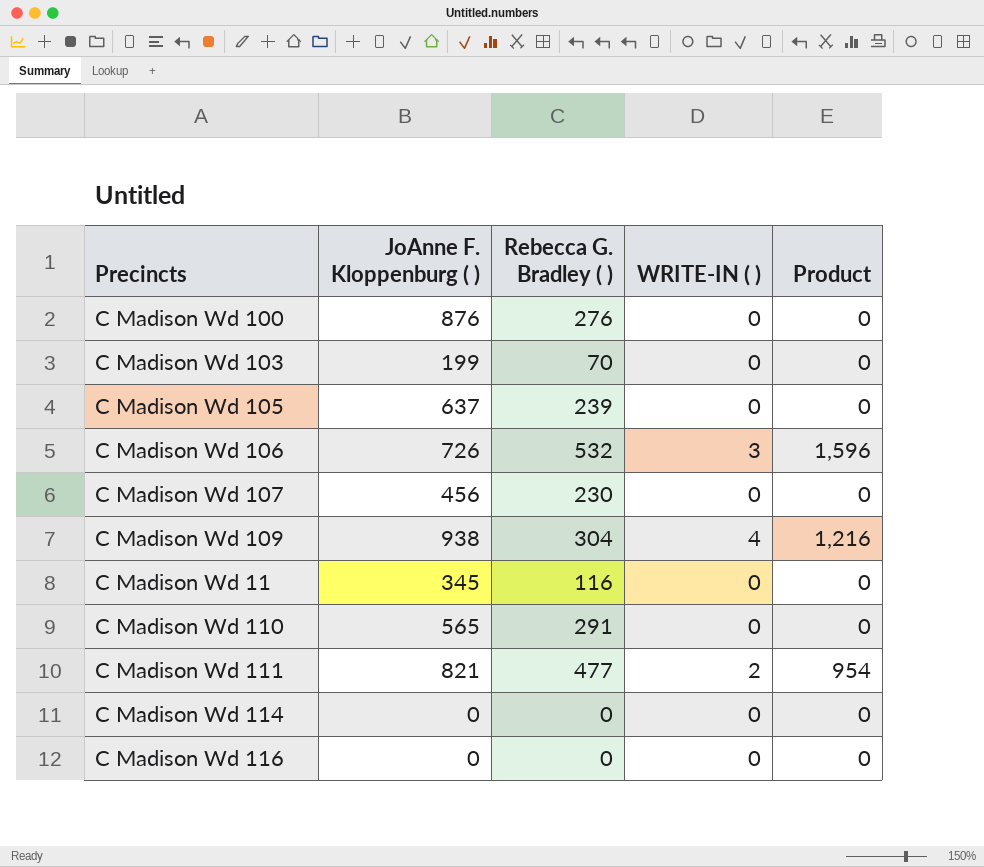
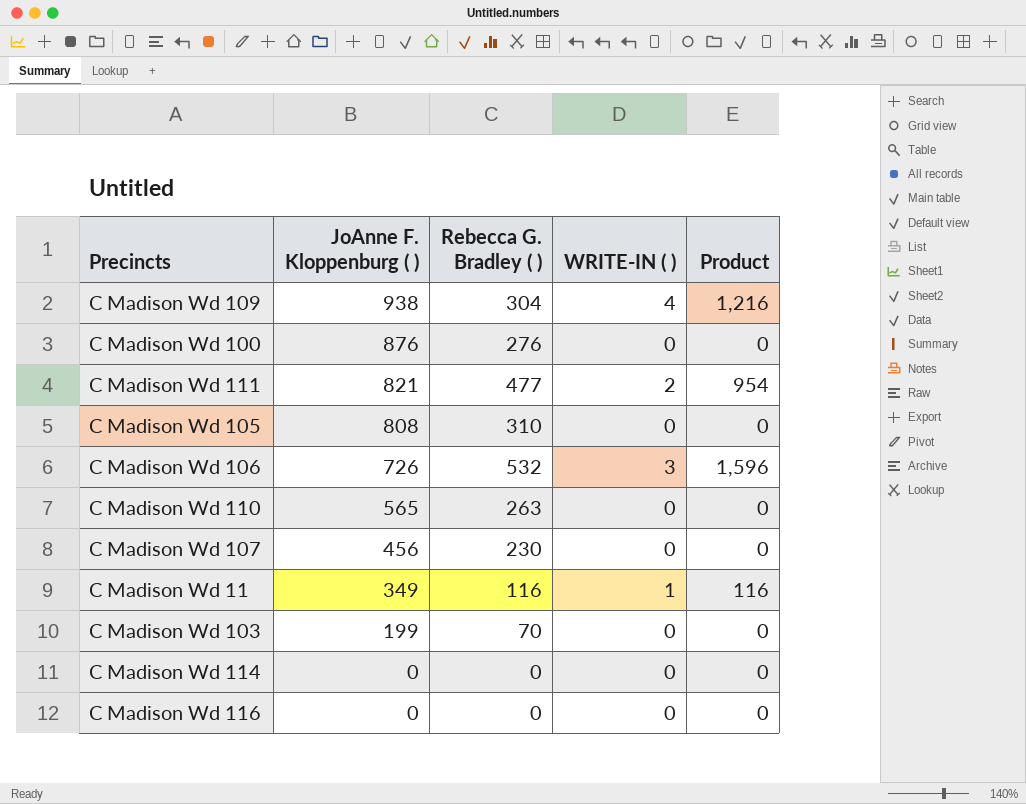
row order: none -> JoAnne F. Kloppenburg ( ) descending
C Madison Wd 105 | JoAnne F. Kloppenburg ( ): 637 -> 808
C Madison Wd 105 | Rebecca G. Bradley ( ): 239 -> 310
C Madison Wd 110 | Rebecca G. Bradley ( ): 291 -> 263
C Madison Wd 11 | JoAnne F. Kloppenburg ( ): 345 -> 349
C Madison Wd 11 | WRITE-IN ( ): 0 -> 1
C Madison Wd 11 | Product: 0 -> 116

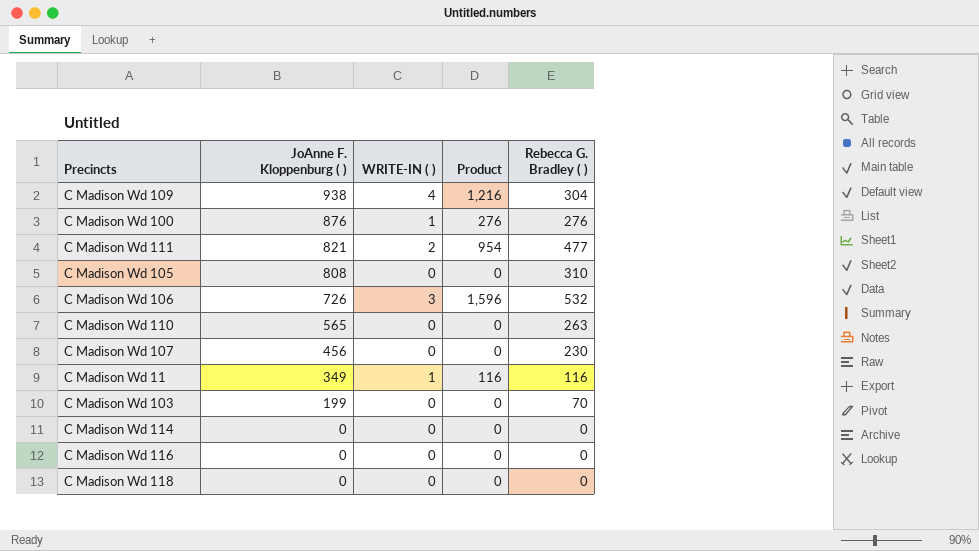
column Rebecca G. Bradley ( ) | position: 3 -> 5
C Madison Wd 100 | WRITE-IN ( ): 0 -> 1
C Madison Wd 100 | Product: 0 -> 276
row C Madison Wd 118: none -> 0 | 0 | 0 | 0

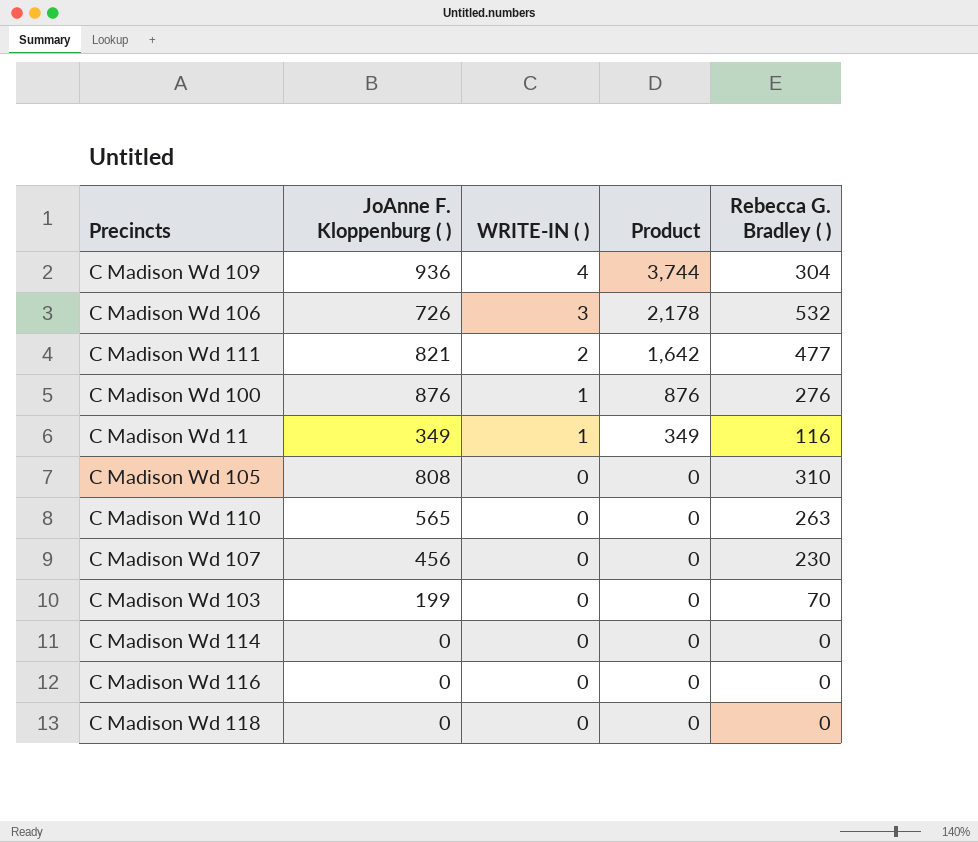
row order: JoAnne F. Kloppenburg ( ) descending -> WRITE-IN ( ) descending
column Product | formula: [WRITE-IN ( )] * [Rebecca G. Bradley ( )] -> [JoAnne F. Kloppenburg ( )] * [WRITE-IN ( )]
C Madison Wd 109 | JoAnne F. Kloppenburg ( ): 938 -> 936

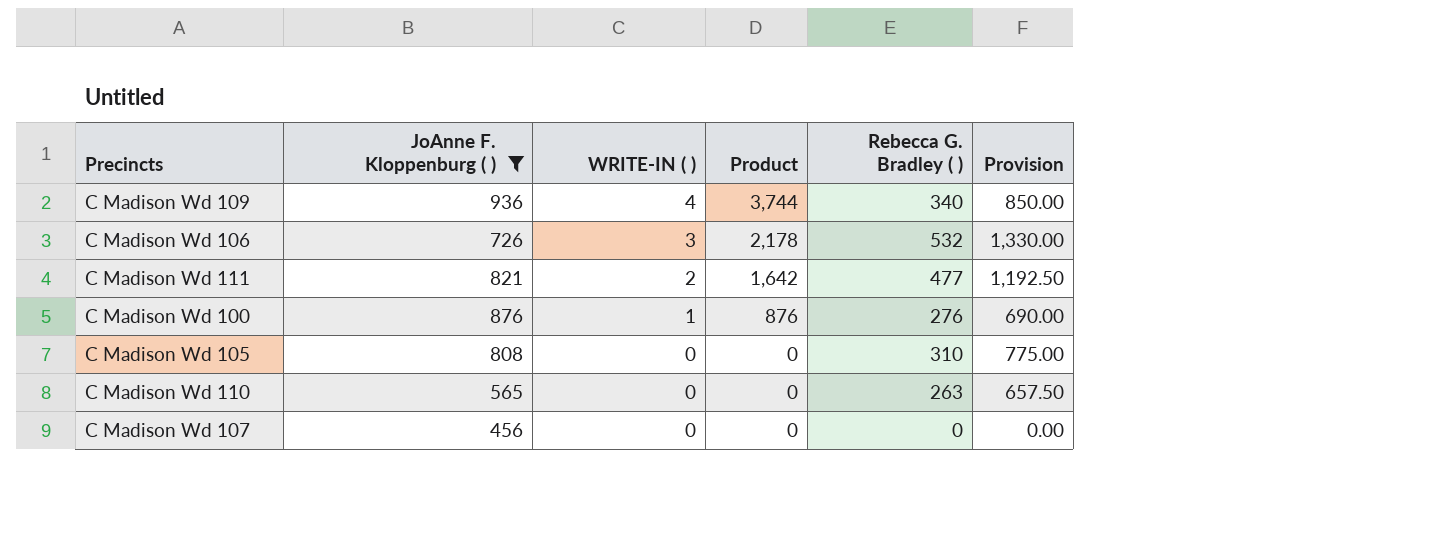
filter: none -> JoAnne F. Kloppenburg ( ) >= 456
column Provision | formula: none -> [Rebecca G. Bradley ( )] * 2.5
C Madison Wd 109 | Rebecca G. Bradley ( ): 304 -> 340
C Madison Wd 107 | Rebecca G. Bradley ( ): 230 -> 0

